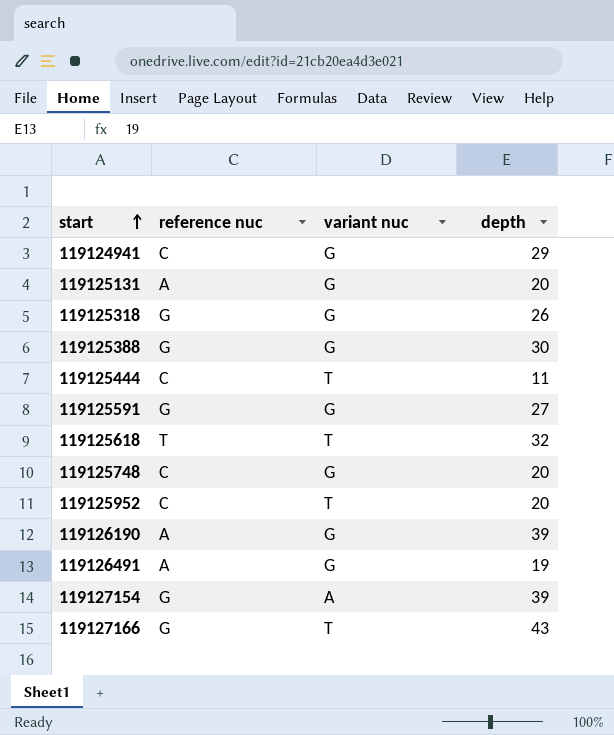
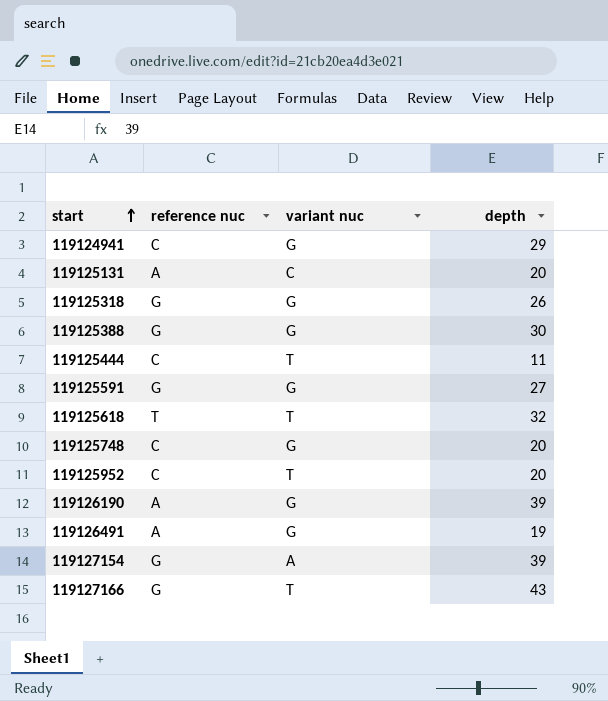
119125131 | variant nuc: G -> C

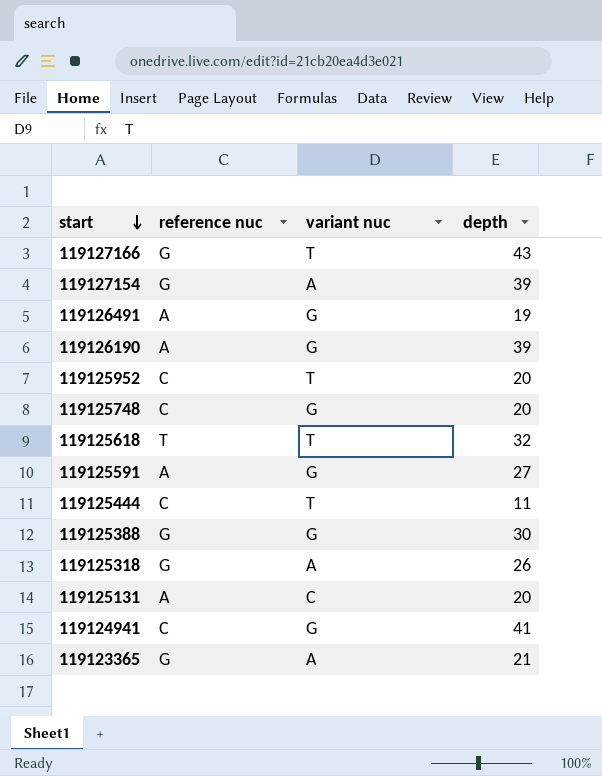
row order: start ascending -> start descending
119125591 | reference nuc: G -> A
119125318 | variant nuc: G -> A
119124941 | depth: 29 -> 41
row 119123365: none -> G | A | 21

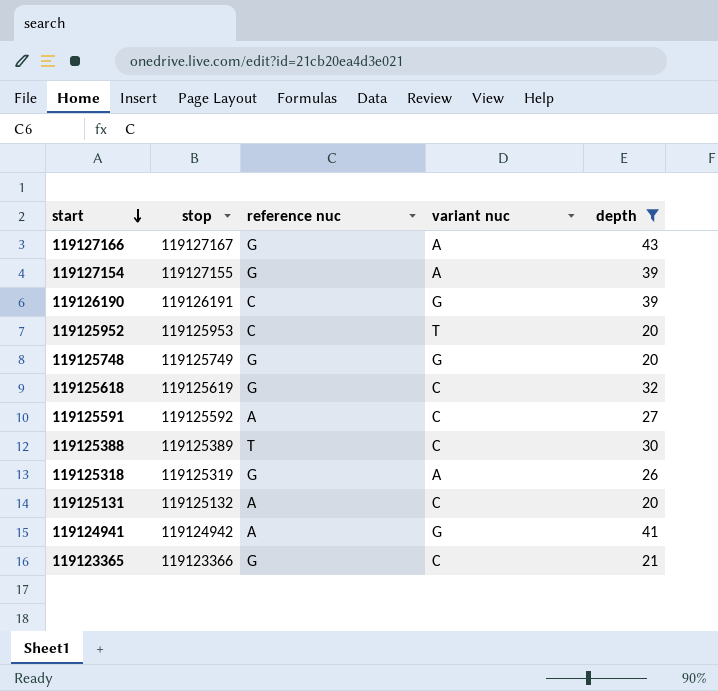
filter: none -> depth >= 20
column stop | position: none -> 2
119127166 | variant nuc: T -> A
119126190 | reference nuc: A -> C
119125748 | reference nuc: C -> G
119125618 | reference nuc: T -> G
119125618 | variant nuc: T -> C
119125591 | variant nuc: G -> C
119125388 | reference nuc: G -> T
119125388 | variant nuc: G -> C
119124941 | reference nuc: C -> A
119123365 | variant nuc: A -> C

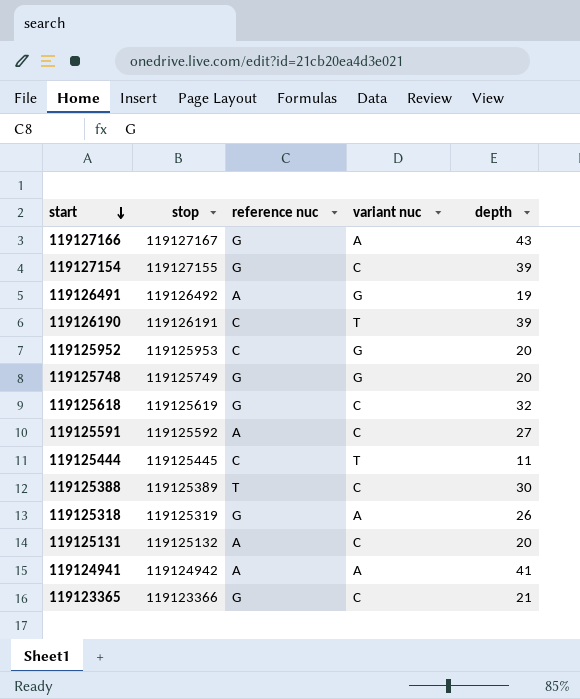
filter: depth >= 20 -> none
119127154 | variant nuc: A -> C
119126190 | variant nuc: G -> T
119125952 | variant nuc: T -> G
119124941 | variant nuc: G -> A

